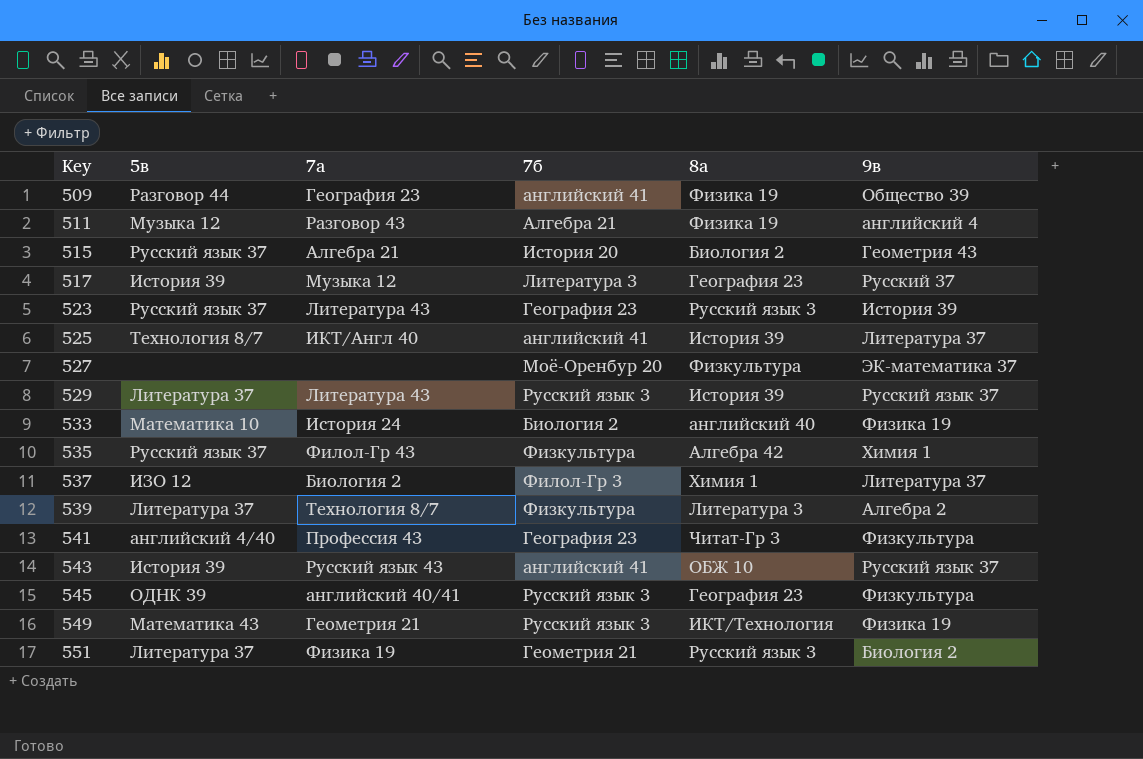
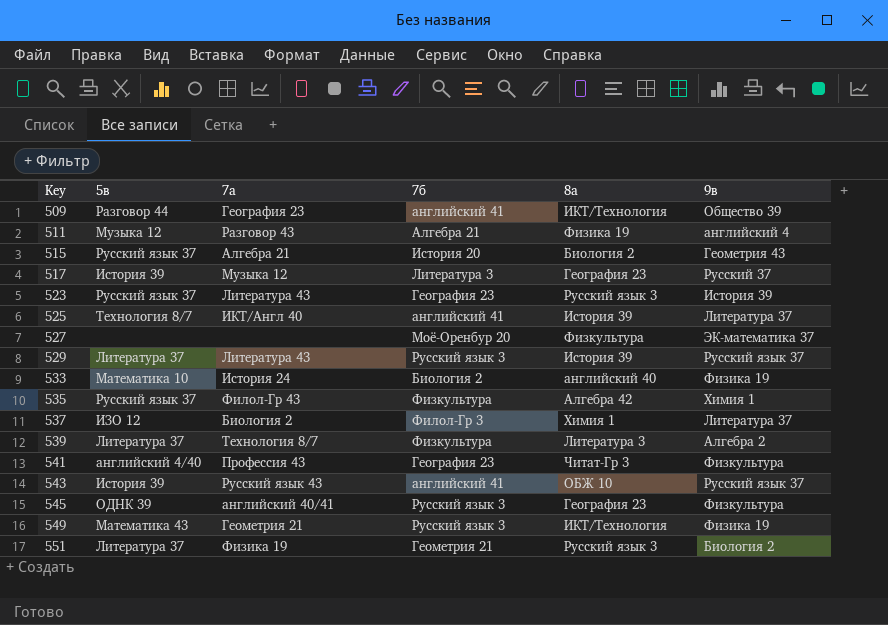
509 | 8а: Физика 19 -> ИКТ/Технология

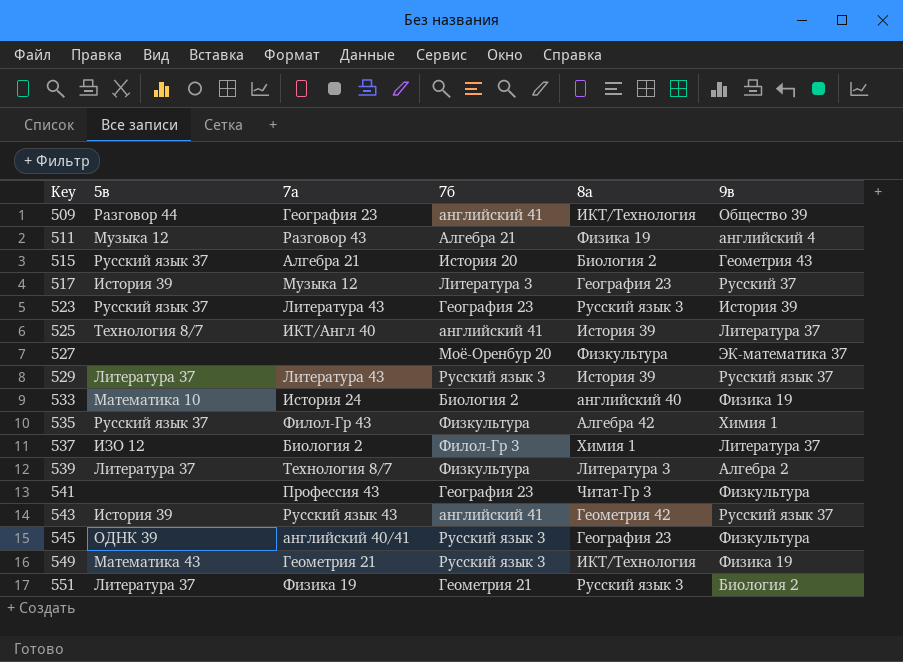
541 | 5в: английский 4/40 -> none
543 | 8а: ОБЖ 10 -> Геометрия 42

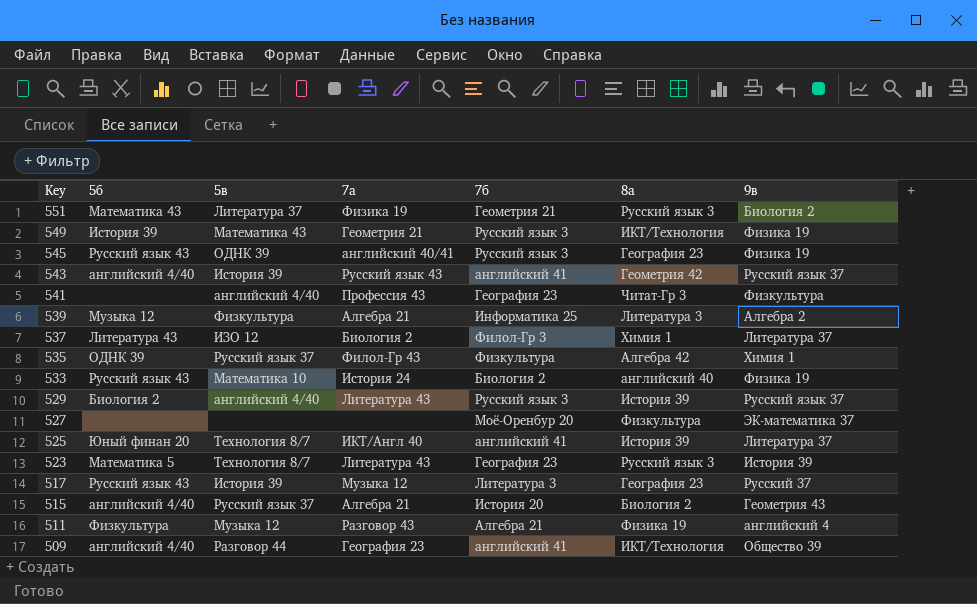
row order: Key ascending -> Key descending
column 5б | position: none -> 2
545 | 9в: Физкультура -> Физика 19
541 | 5в: none -> английский 4/40
539 | 5в: Литература 37 -> Физкультура
539 | 7а: Технология 8/7 -> Алгебра 21
539 | 7б: Физкультура -> Информатика 25
529 | 5в: Литература 37 -> английский 4/40
523 | 5в: Русский язык 37 -> Технология 8/7

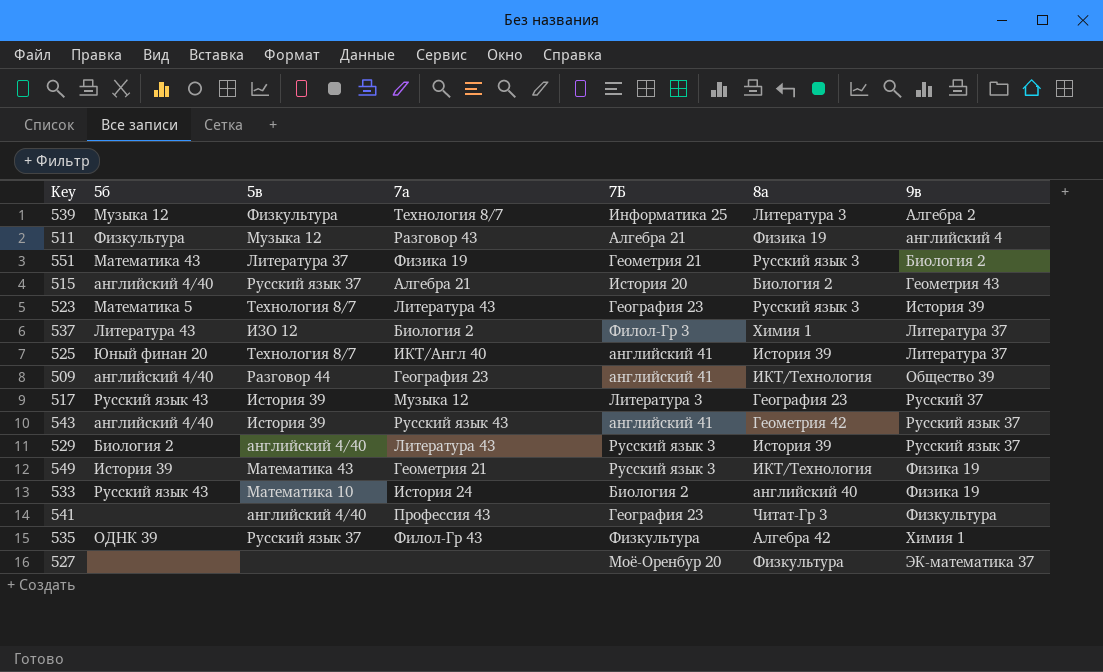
row order: Key descending -> 9в ascending
column name: 7б -> 7Б
row 545: Русский язык 43 | ОДНК 39 | английский 40/41 | Русский язык 3 | География 23 | Физика 19 -> none
539 | 7а: Алгебра 21 -> Технология 8/7

